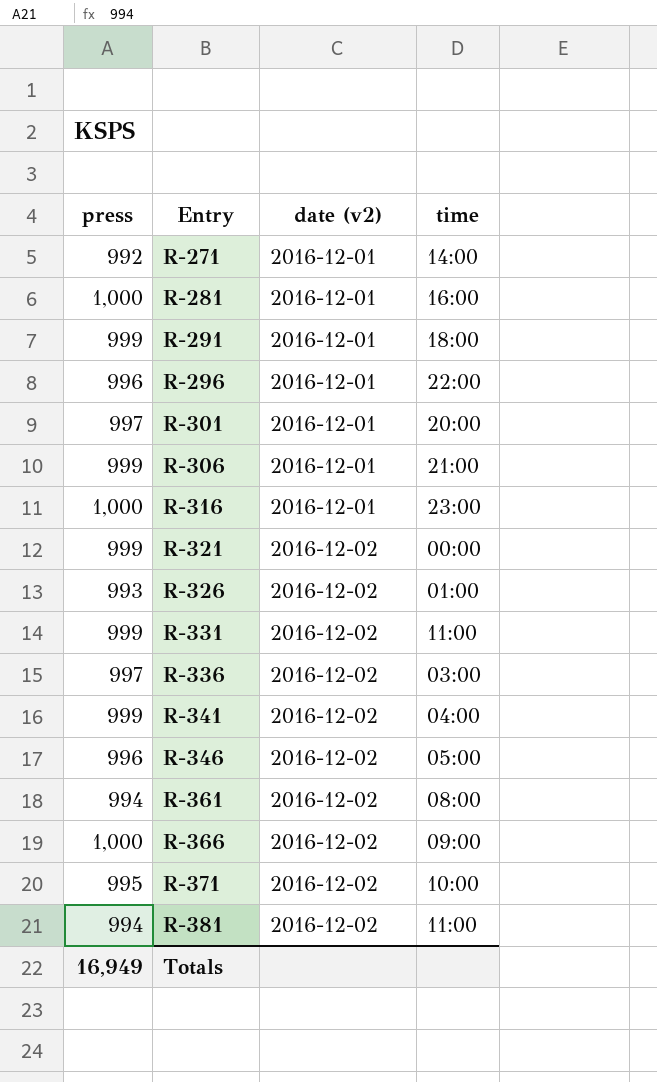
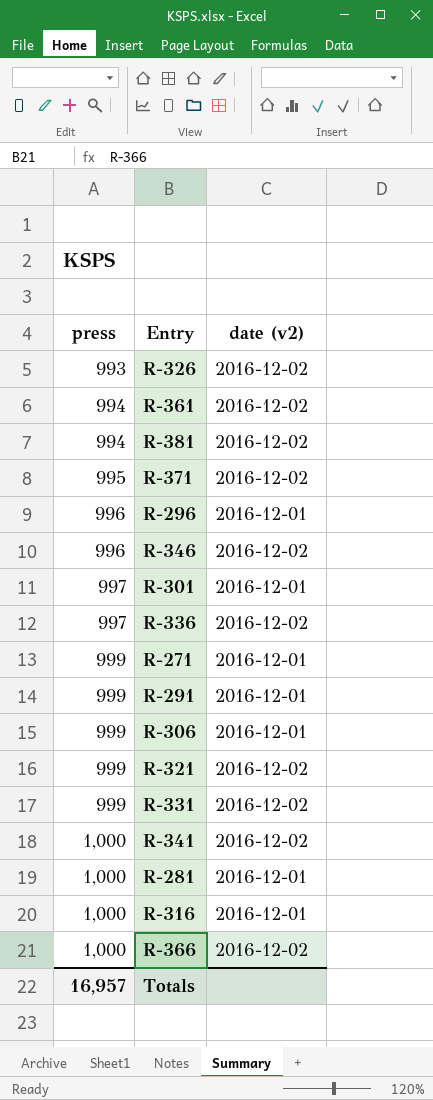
row order: Entry ascending -> press ascending
column time | position: 4 -> none
R-271 | press: 992 -> 999
R-341 | press: 999 -> 1,000
Totals | press: 16,949 -> 16,957

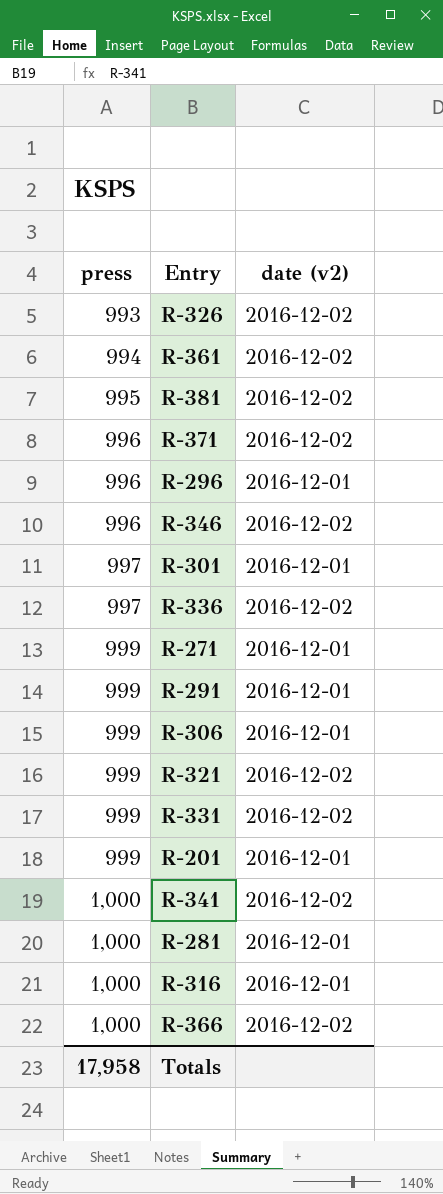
R-381 | press: 994 -> 995
R-371 | press: 995 -> 996
row R-201: none -> 999 | 2016-12-01
Totals | press: 16,957 -> 17,958

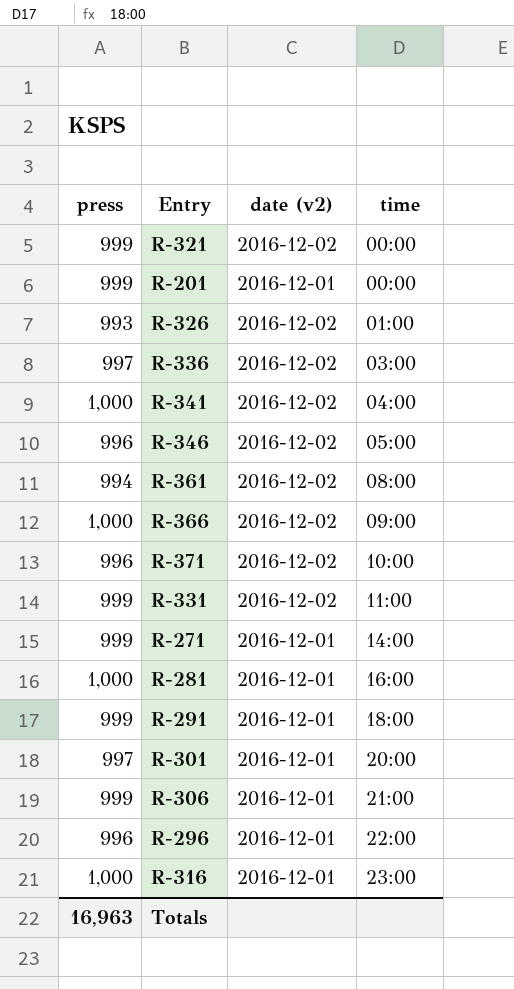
row order: press ascending -> time ascending
column time | position: none -> 4
row R-381: 995 | 2016-12-02 -> none
Totals | press: 17,958 -> 16,963

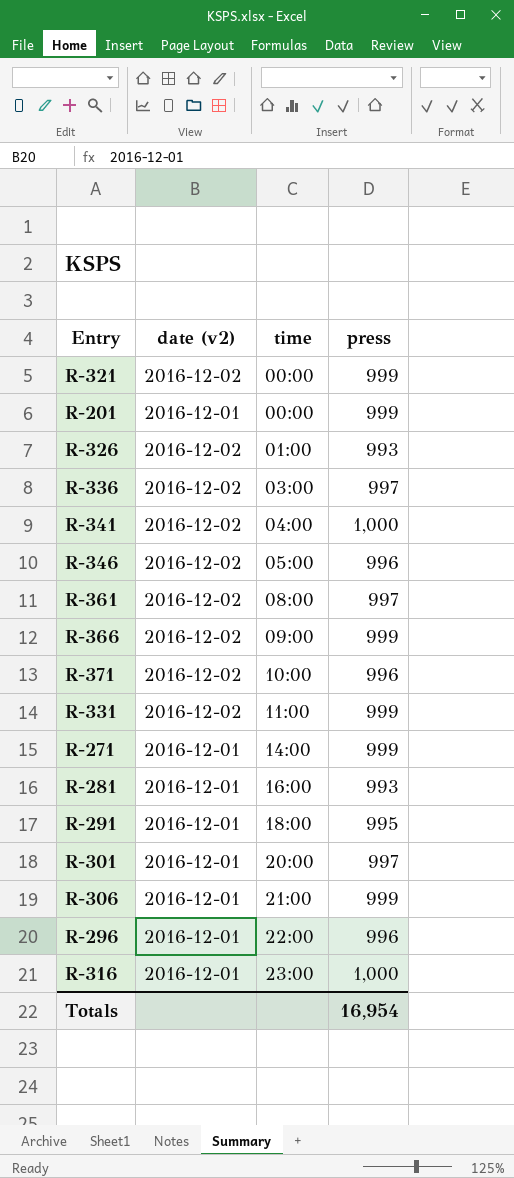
column press | position: 1 -> 4
R-361 | press: 994 -> 997
R-366 | press: 1,000 -> 999
R-281 | press: 1,000 -> 993
R-291 | press: 999 -> 995
Totals | press: 16,963 -> 16,954

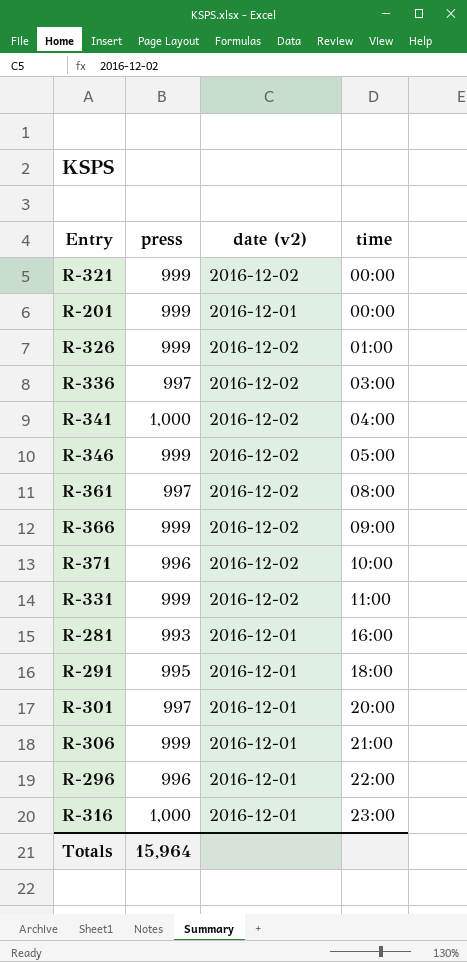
column press | position: 4 -> 2
row R-271: 2016-12-01 | 14:00 | 999 -> none
R-326 | press: 993 -> 999
R-346 | press: 996 -> 999
Totals | press: 16,954 -> 15,964

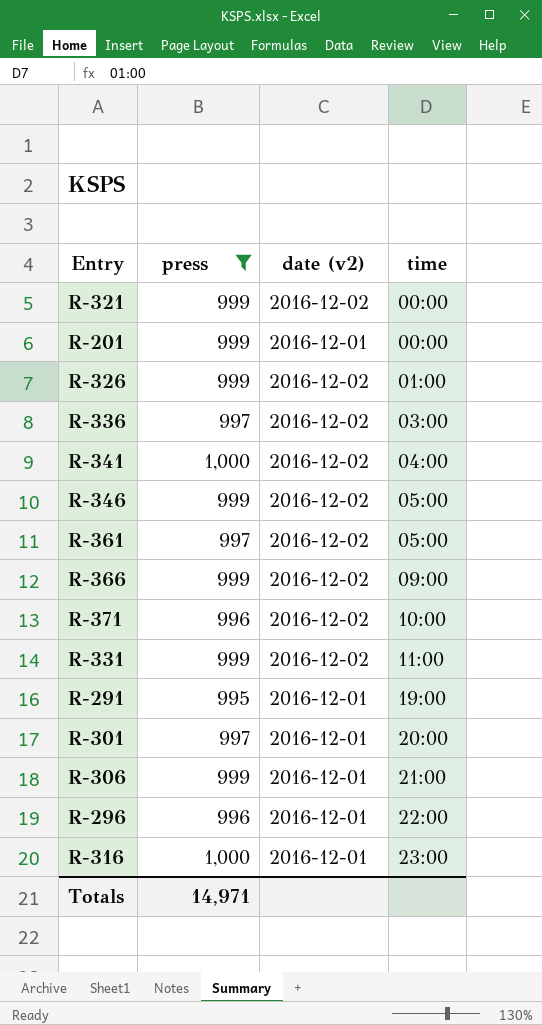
filter: none -> press != 993
R-361 | time: 08:00 -> 05:00
R-291 | time: 18:00 -> 19:00
Totals | press: 15,964 -> 14,971

